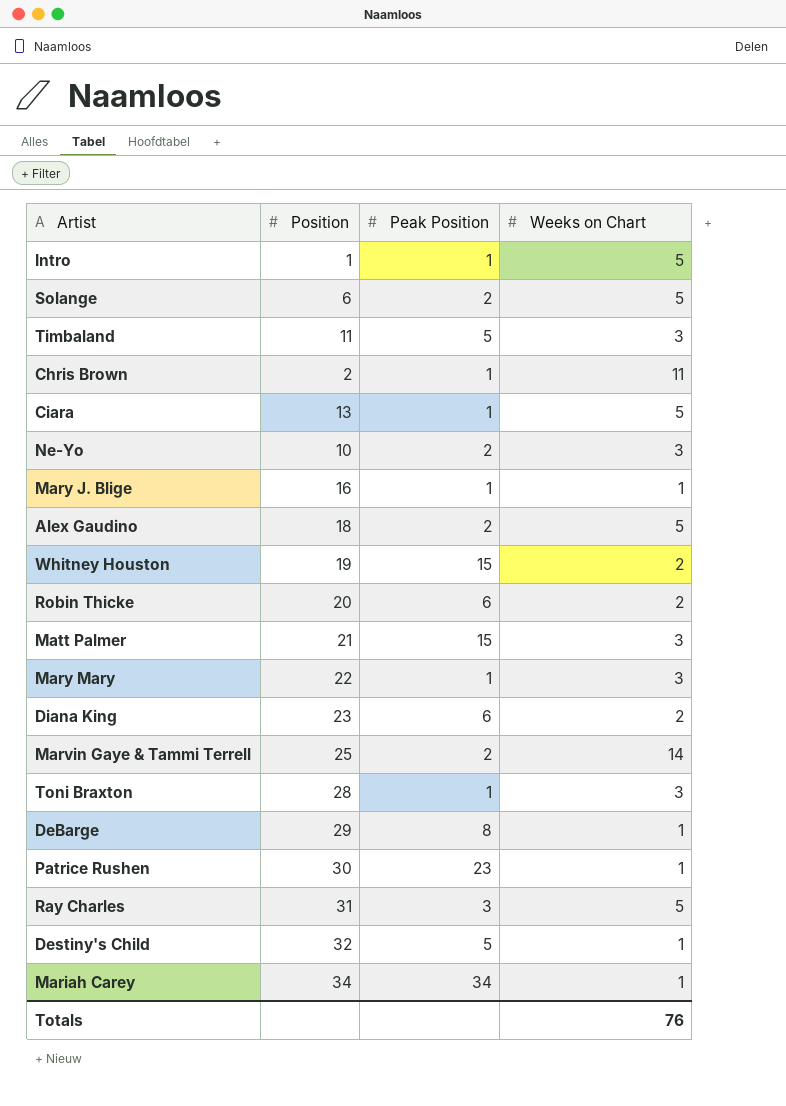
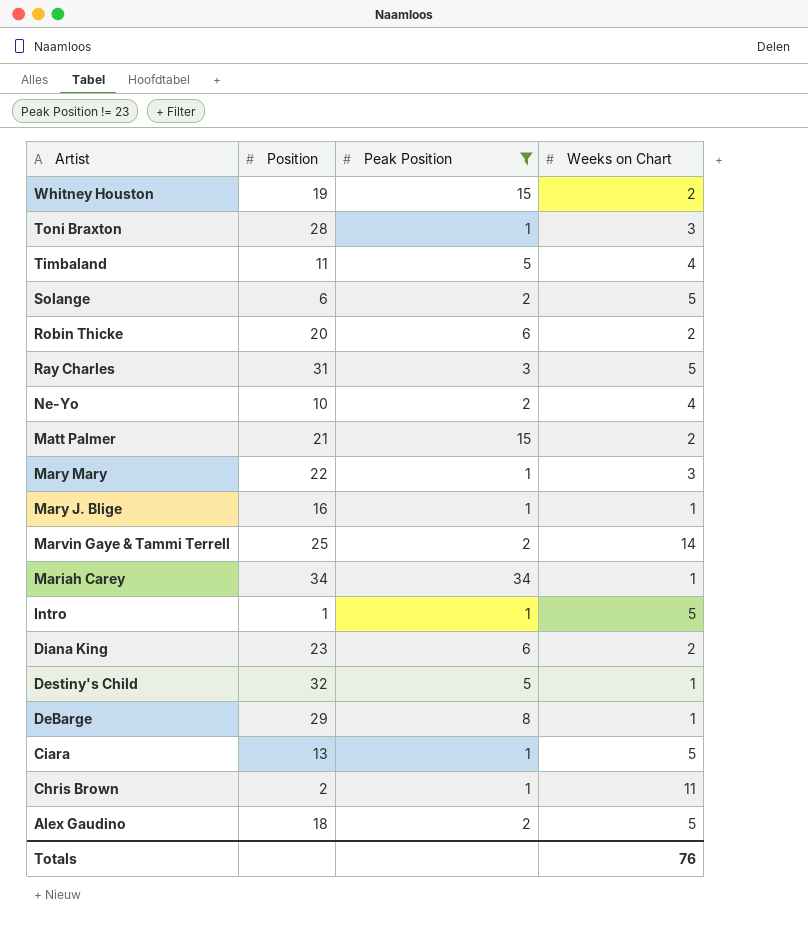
filter: none -> Peak Position != 23
row order: none -> Artist descending
Timbaland | Weeks on Chart: 3 -> 4
Ne-Yo | Weeks on Chart: 3 -> 4
Matt Palmer | Weeks on Chart: 3 -> 2

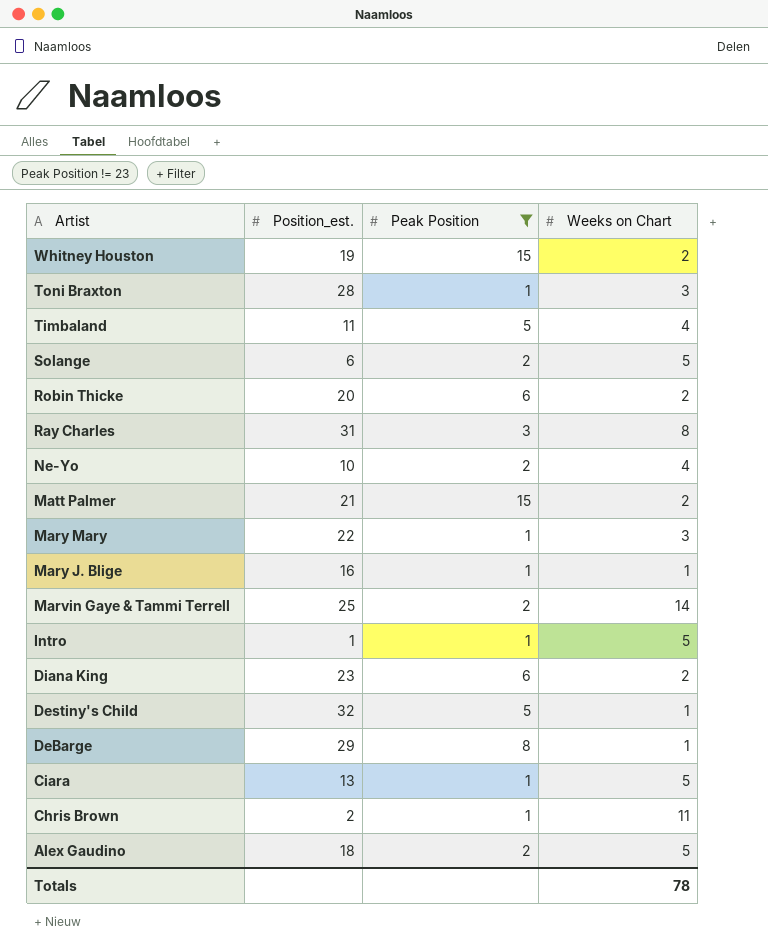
column name: Position -> Position_est.
row Mariah Carey: 34 | 34 | 1 -> none
Ray Charles | Weeks on Chart: 5 -> 8
Totals | Weeks on Chart: 76 -> 78

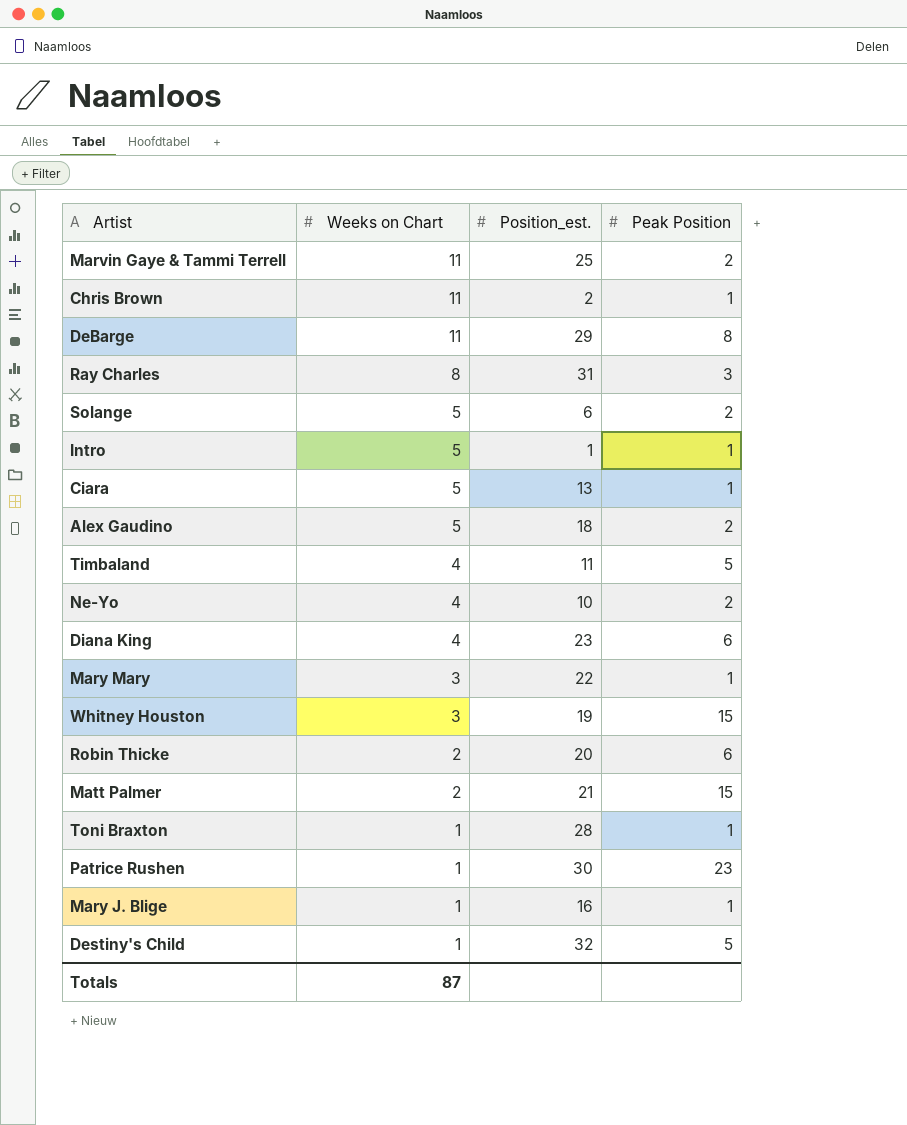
filter: Peak Position != 23 -> none
row order: Artist descending -> Weeks on Chart descending
column Weeks on Chart | position: 4 -> 2
Marvin Gaye & Tammi Terrell | Weeks on Chart: 14 -> 11
DeBarge | Weeks on Chart: 1 -> 11
Diana King | Weeks on Chart: 2 -> 4
Whitney Houston | Weeks on Chart: 2 -> 3
Toni Braxton | Weeks on Chart: 3 -> 1
Totals | Weeks on Chart: 78 -> 87

